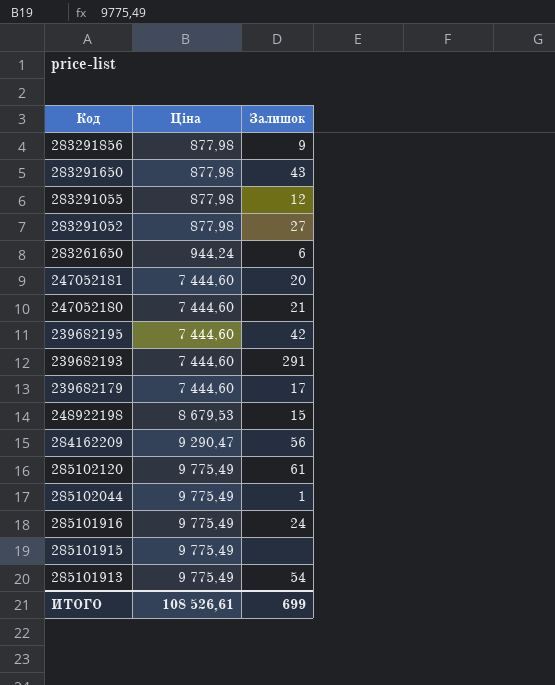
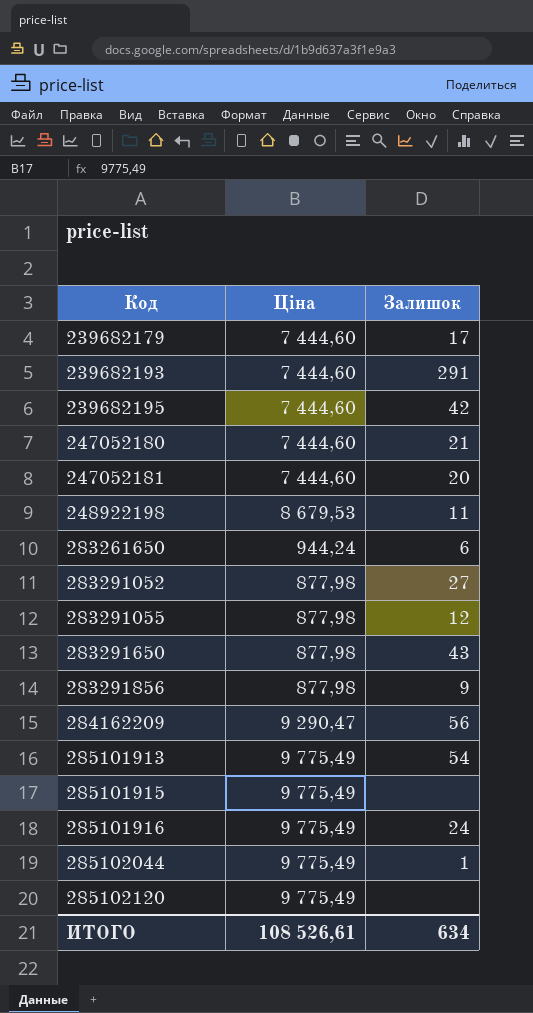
row order: Ціна ascending -> Код ascending
248922198 | Залишок: 15 -> 11
285102120 | Залишок: 61 -> none
ИТОГО | Залишок: 699 -> 634

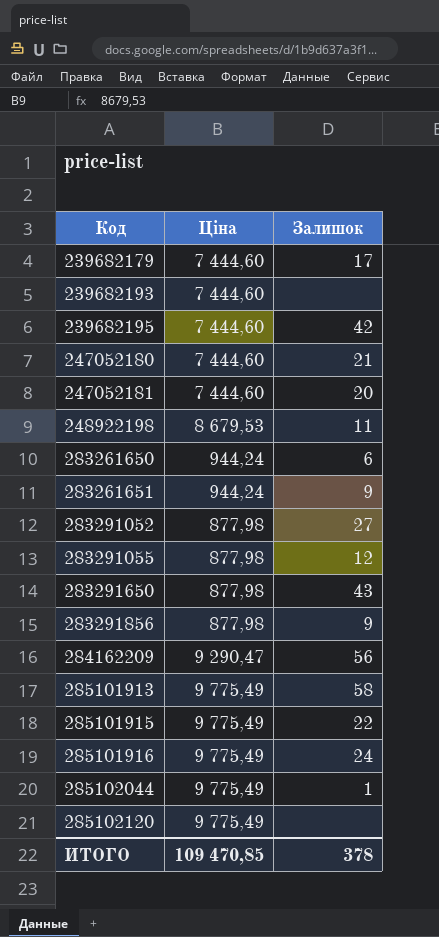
239682193 | Залишок: 291 -> none
row 283261651: none -> 944,24 | 9
285101913 | Залишок: 54 -> 58
285101915 | Залишок: none -> 22
ИТОГО | Ціна: 108 526,61 -> 109 470,85
ИТОГО | Залишок: 634 -> 378

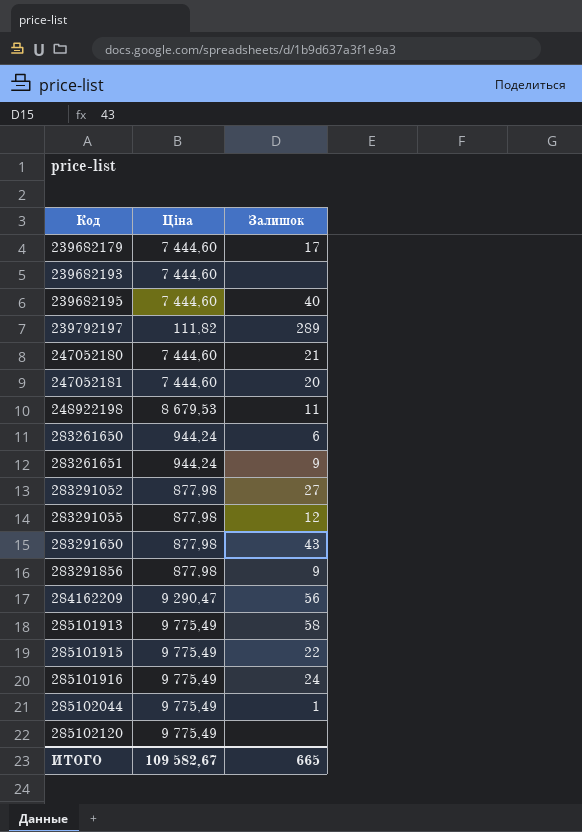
239682195 | Залишок: 42 -> 40
row 239792197: none -> 111,82 | 289
ИТОГО | Ціна: 109 470,85 -> 109 582,67
ИТОГО | Залишок: 378 -> 665

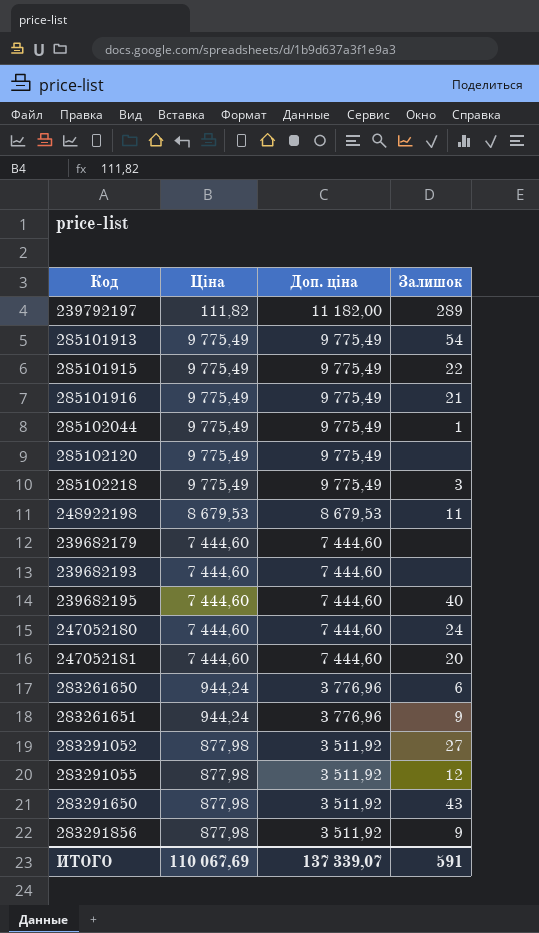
row order: Код ascending -> Доп. ціна descending
column Доп. ціна | position: none -> 3
row 284162209: 9 290,47 | 56 -> none
285101913 | Залишок: 58 -> 54
285101916 | Залишок: 24 -> 21
row 285102218: none -> 9 775,49 | 9 775,49 | 3
239682179 | Залишок: 17 -> none
247052180 | Залишок: 21 -> 24
ИТОГО | Ціна: 109 582,67 -> 110 067,69
ИТОГО | Залишок: 665 -> 591

